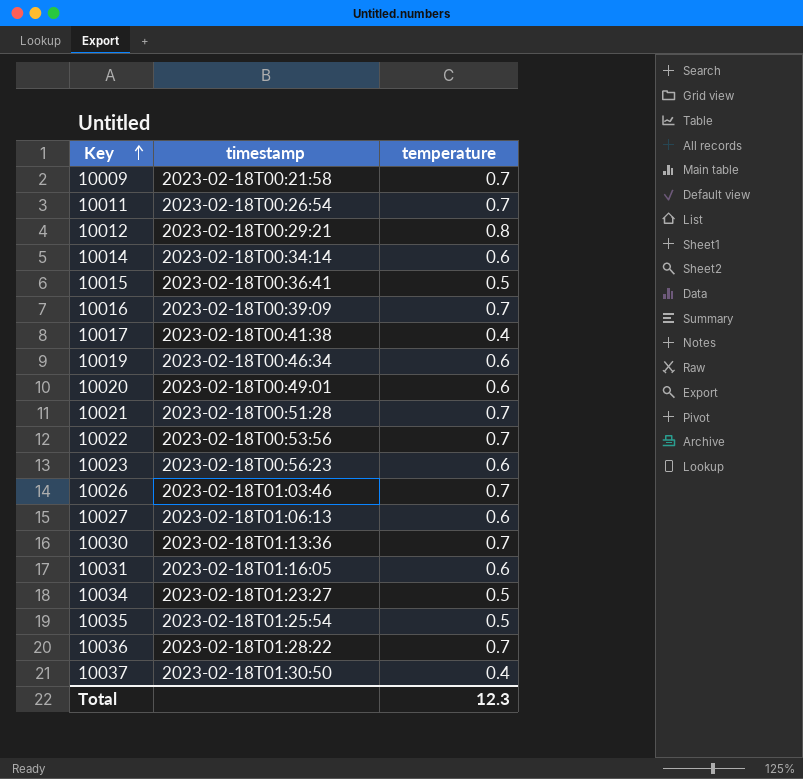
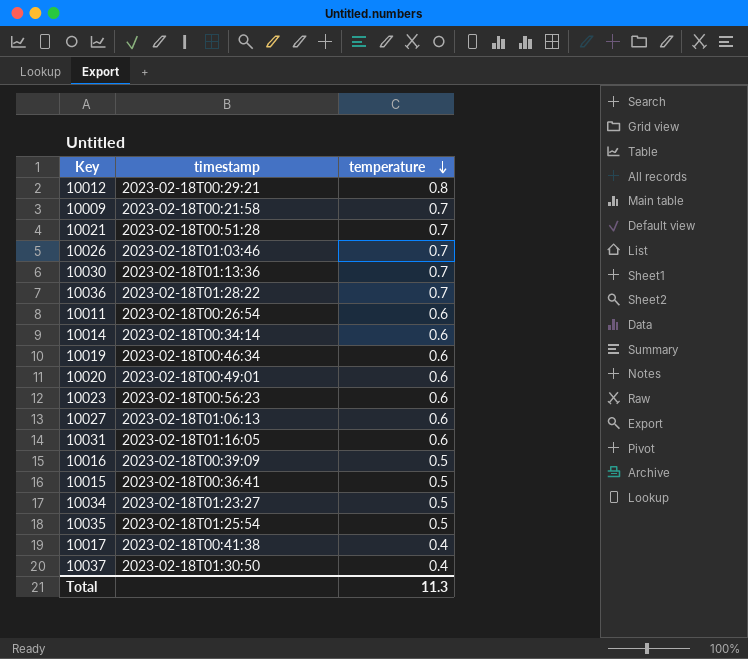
row order: Key ascending -> temperature descending
row 10022: 2023-02-18T00:53:56 | 0.7 -> none
10011 | temperature: 0.7 -> 0.6
10016 | temperature: 0.7 -> 0.5
Total | temperature: 12.3 -> 11.3

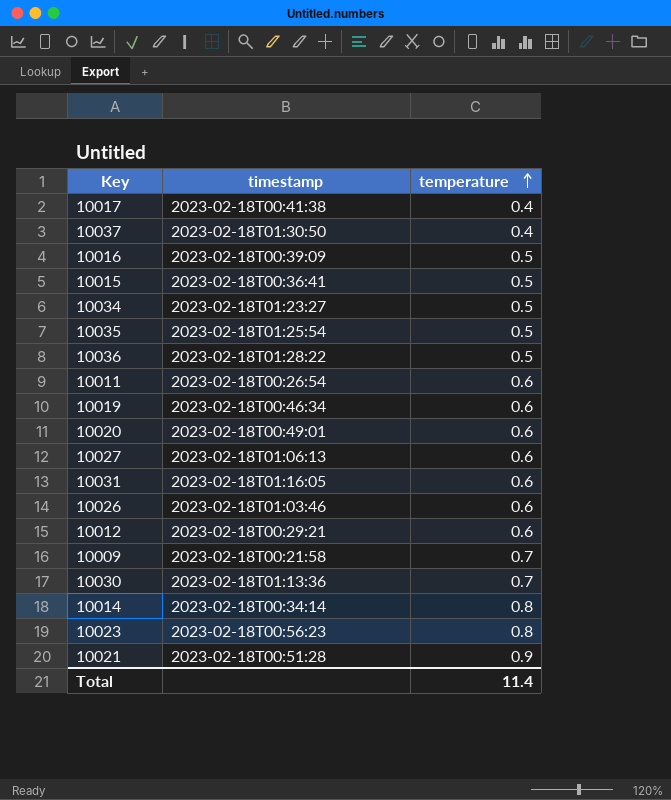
row order: temperature descending -> temperature ascending
10036 | temperature: 0.7 -> 0.5
10026 | temperature: 0.7 -> 0.6
10012 | temperature: 0.8 -> 0.6
10014 | temperature: 0.6 -> 0.8
10023 | temperature: 0.6 -> 0.8
10021 | temperature: 0.7 -> 0.9
Total | temperature: 11.3 -> 11.4

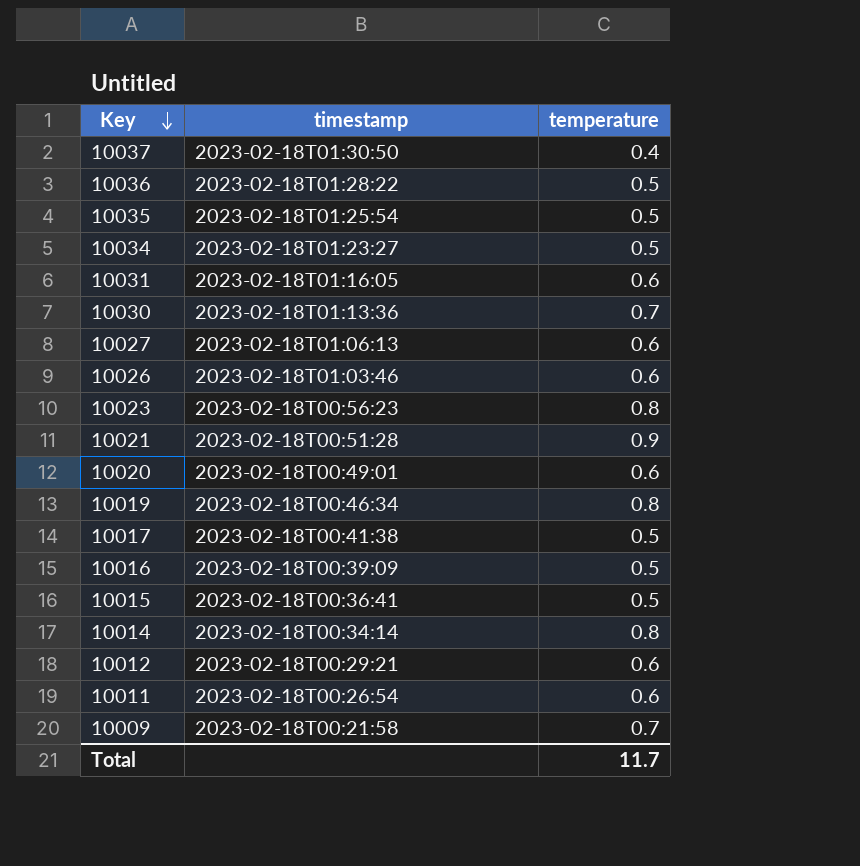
row order: temperature ascending -> Key descending
10019 | temperature: 0.6 -> 0.8
10017 | temperature: 0.4 -> 0.5
Total | temperature: 11.4 -> 11.7

